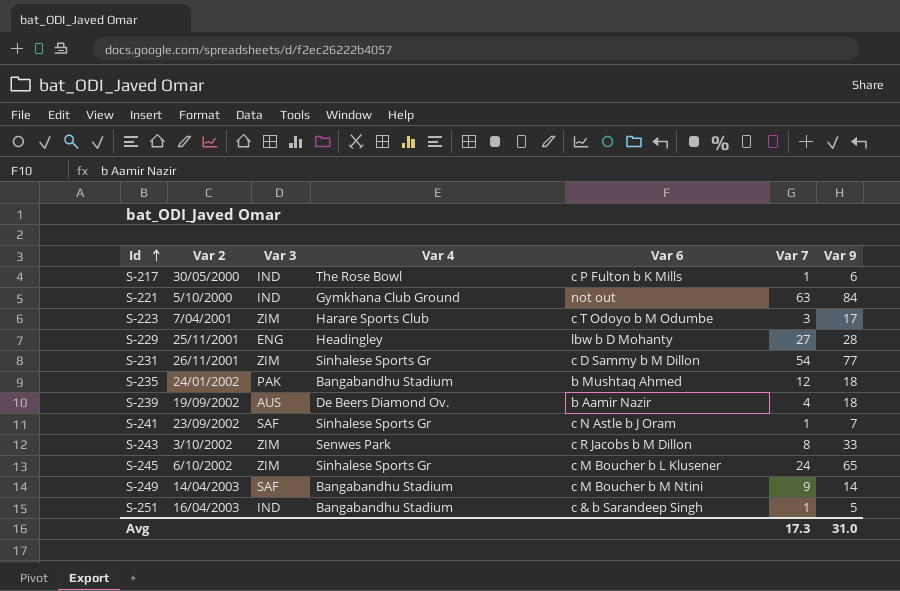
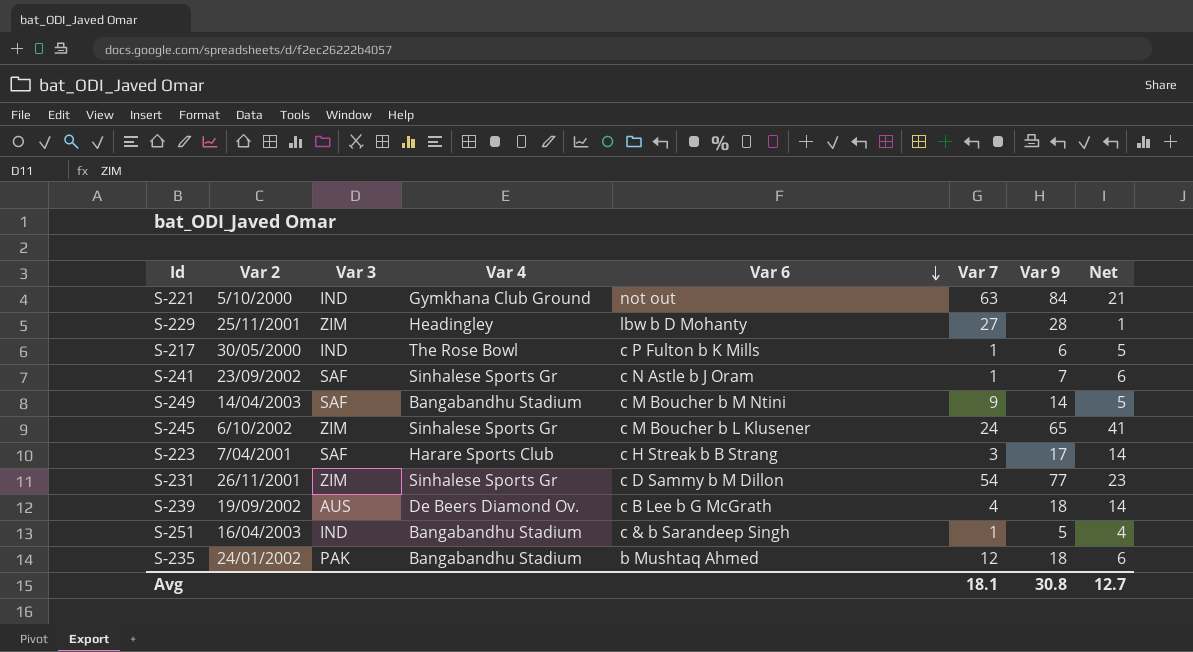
row order: Id ascending -> Var 6 descending
column Net | formula: none -> [Var 9] - [Var 7]
row S-243: 3/10/2002 | ZIM | Senwes Park | c R Jacobs b M Dillon | 8 | 33 -> none
S-229 | Var 3: ENG -> ZIM
S-223 | Var 3: ZIM -> SAF
S-223 | Var 6: c T Odoyo b M Odumbe -> c H Streak b B Strang
S-239 | Var 6: b Aamir Nazir -> c B Lee b G McGrath
Avg | Var 7: 17.3 -> 18.1
Avg | Var 9: 31.0 -> 30.8

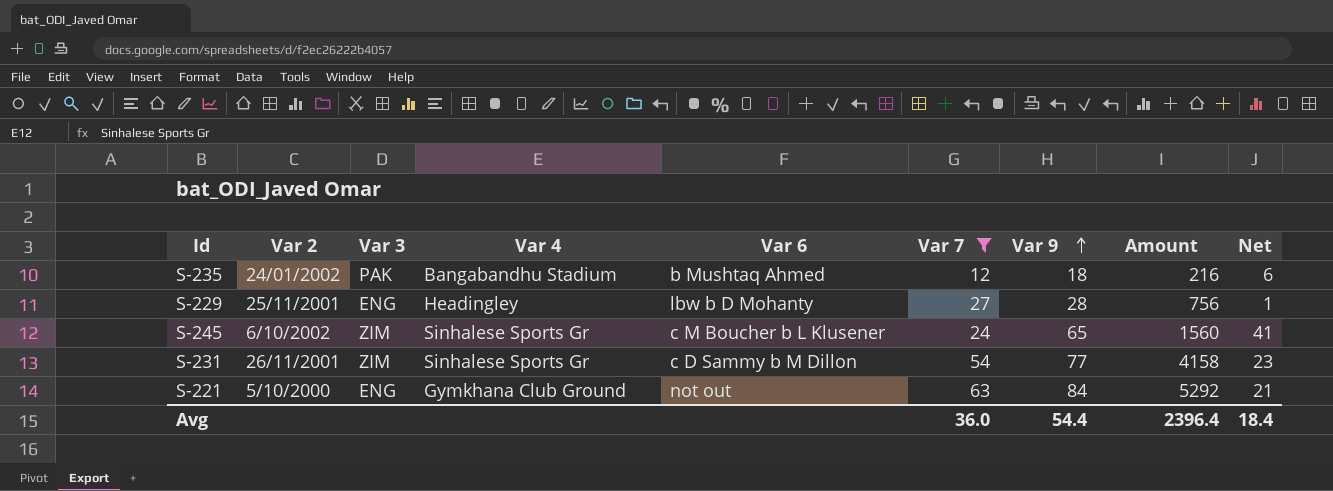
filter: none -> Var 7 >= 12
row order: Var 6 descending -> Var 9 ascending
column Amount | formula: none -> [Var 7] * [Var 9]
S-229 | Var 3: ZIM -> ENG
S-221 | Var 3: IND -> ENG
Avg | Var 7: 18.1 -> 36.0
Avg | Var 9: 30.8 -> 54.4
Avg | Net: 12.7 -> 18.4

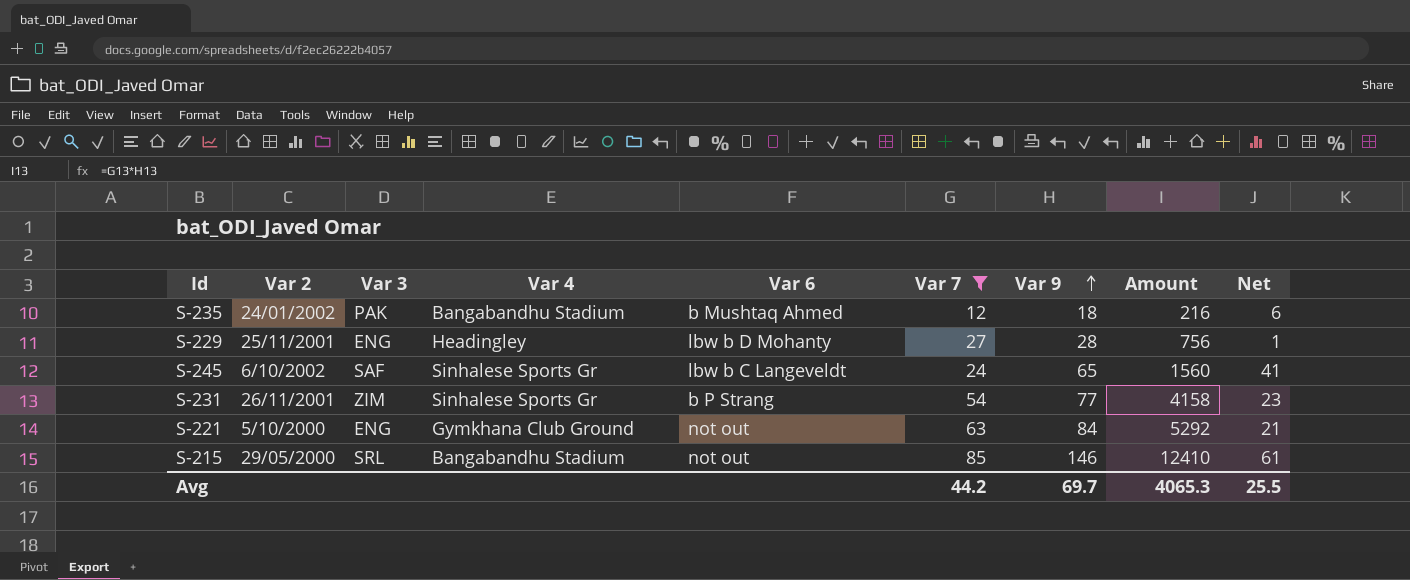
S-245 | Var 3: ZIM -> SAF
S-245 | Var 6: c M Boucher b L Klusener -> lbw b C Langeveldt
S-231 | Var 6: c D Sammy b M Dillon -> b P Strang
row S-215: none -> 29/05/2000 | SRL | Bangabandhu Stadium | not out | 85 | 146 | 12410 | 61
Avg | Var 7: 36.0 -> 44.2
Avg | Var 9: 54.4 -> 69.7
Avg | Amount: 2396.4 -> 4065.3
Avg | Net: 18.4 -> 25.5

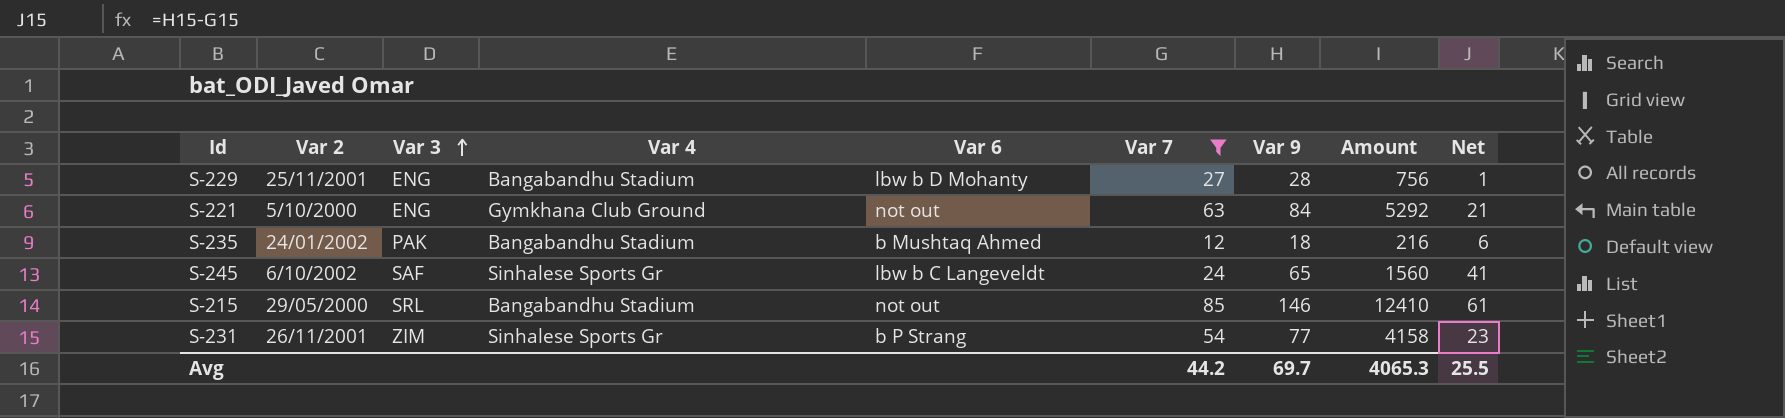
row order: Var 9 ascending -> Var 3 ascending
S-229 | Var 4: Headingley -> Bangabandhu Stadium

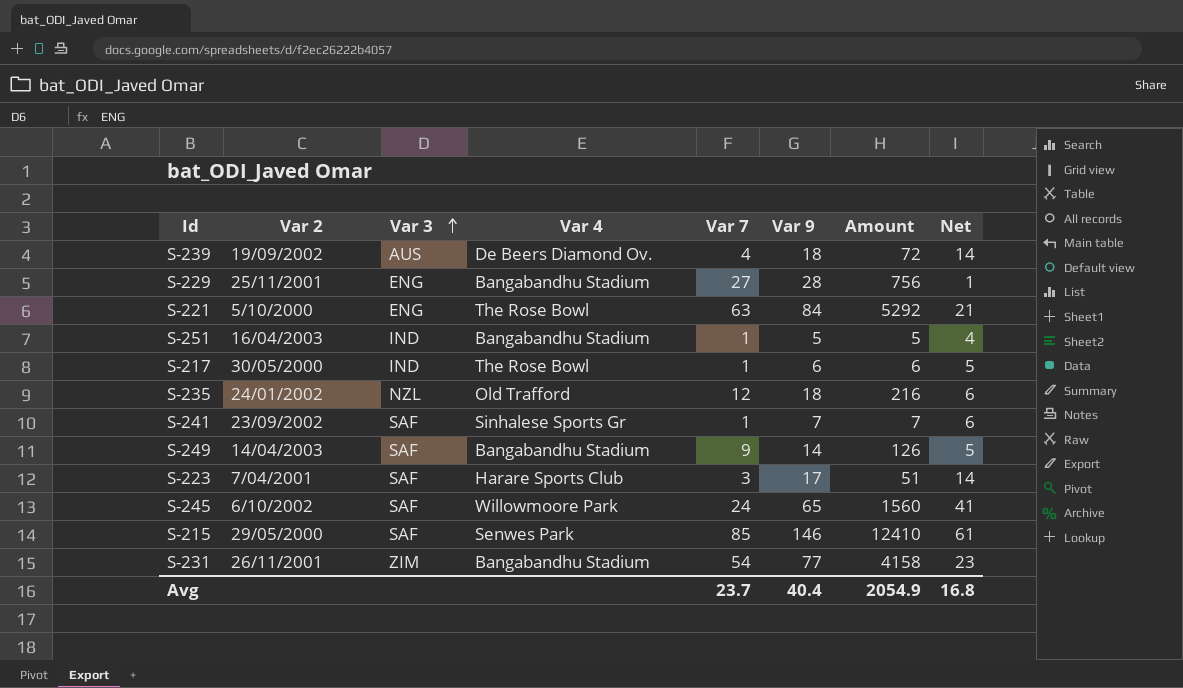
filter: Var 7 >= 12 -> none
column Var 6 | position: 5 -> none
S-221 | Var 4: Gymkhana Club Ground -> The Rose Bowl
S-235 | Var 3: PAK -> NZL
S-235 | Var 4: Bangabandhu Stadium -> Old Trafford
S-245 | Var 4: Sinhalese Sports Gr -> Willowmoore Park
S-215 | Var 3: SRL -> SAF
S-215 | Var 4: Bangabandhu Stadium -> Senwes Park
S-231 | Var 4: Sinhalese Sports Gr -> Bangabandhu Stadium
Avg | Var 7: 44.2 -> 23.7
Avg | Var 9: 69.7 -> 40.4
Avg | Amount: 4065.3 -> 2054.9
Avg | Net: 25.5 -> 16.8

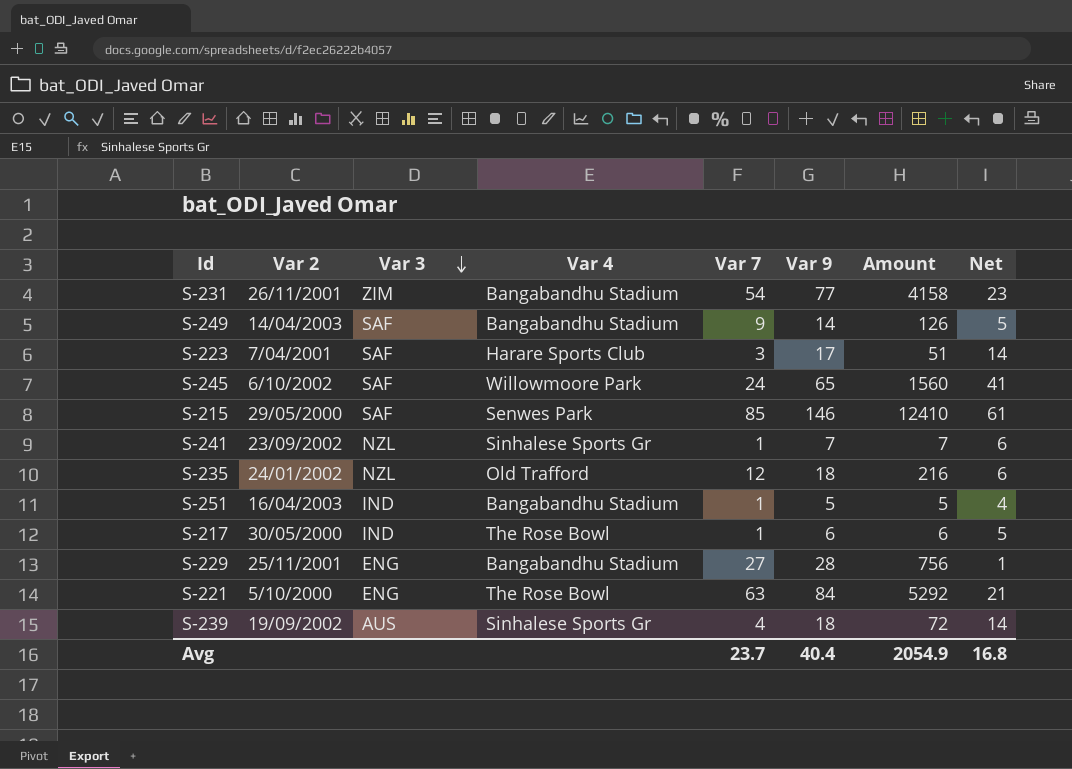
row order: Var 3 ascending -> Var 3 descending
S-241 | Var 3: SAF -> NZL
S-239 | Var 4: De Beers Diamond Ov. -> Sinhalese Sports Gr

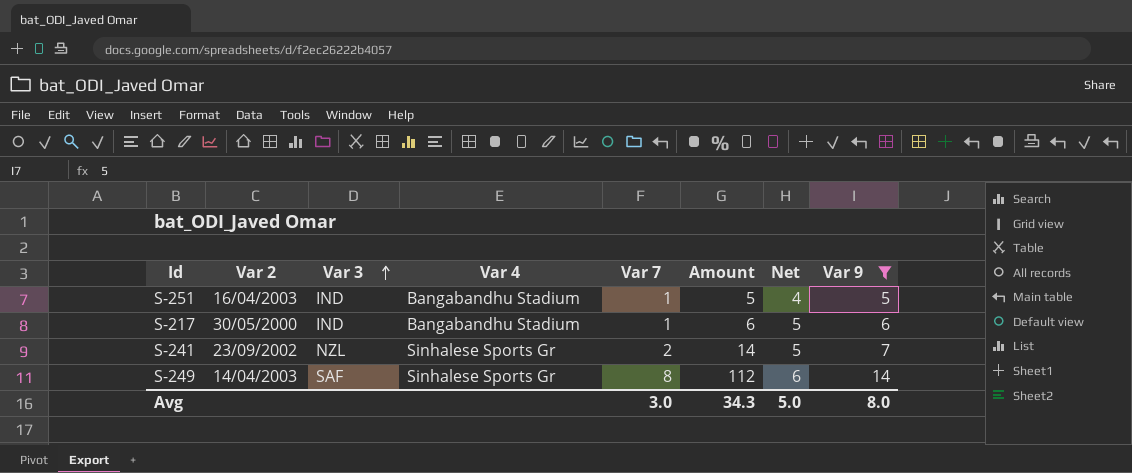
filter: none -> Var 9 <= 14
row order: Var 3 descending -> Var 3 ascending
column Var 9 | position: 6 -> 8
S-217 | Var 4: The Rose Bowl -> Bangabandhu Stadium
S-241 | Var 7: 1 -> 2
S-241 | Amount: 7 -> 14
S-241 | Net: 6 -> 5
S-249 | Var 4: Bangabandhu Stadium -> Sinhalese Sports Gr
S-249 | Var 7: 9 -> 8
S-249 | Amount: 126 -> 112
S-249 | Net: 5 -> 6
Avg | Var 7: 23.7 -> 3.0
Avg | Amount: 2054.9 -> 34.3
Avg | Net: 16.8 -> 5.0
Avg | Var 9: 40.4 -> 8.0

